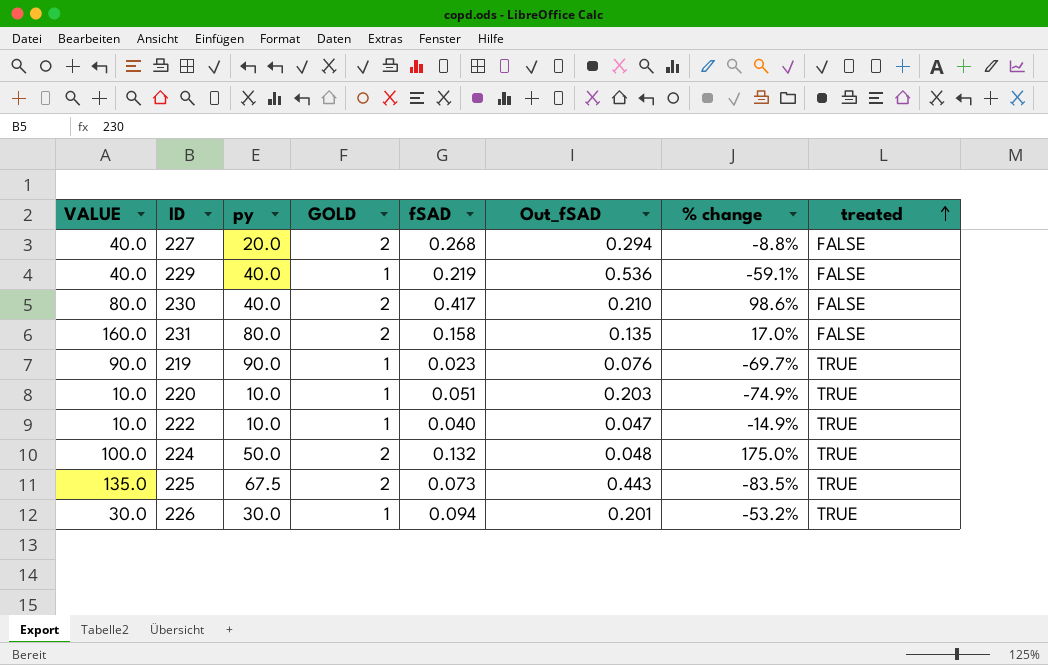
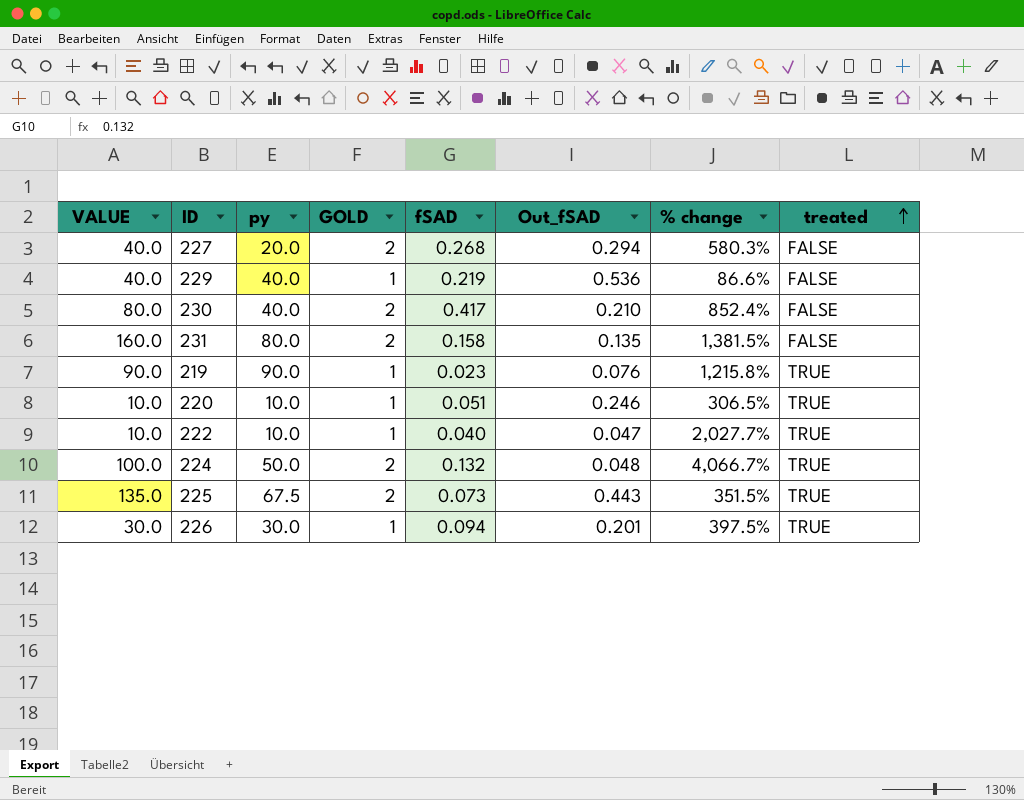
column % change | formula: ([fSAD] - [Out_fSAD]) / [Out_fSAD] -> ([GOLD] - [Out_fSAD]) / [Out_fSAD]
220 | Out_fSAD: 0.203 -> 0.246

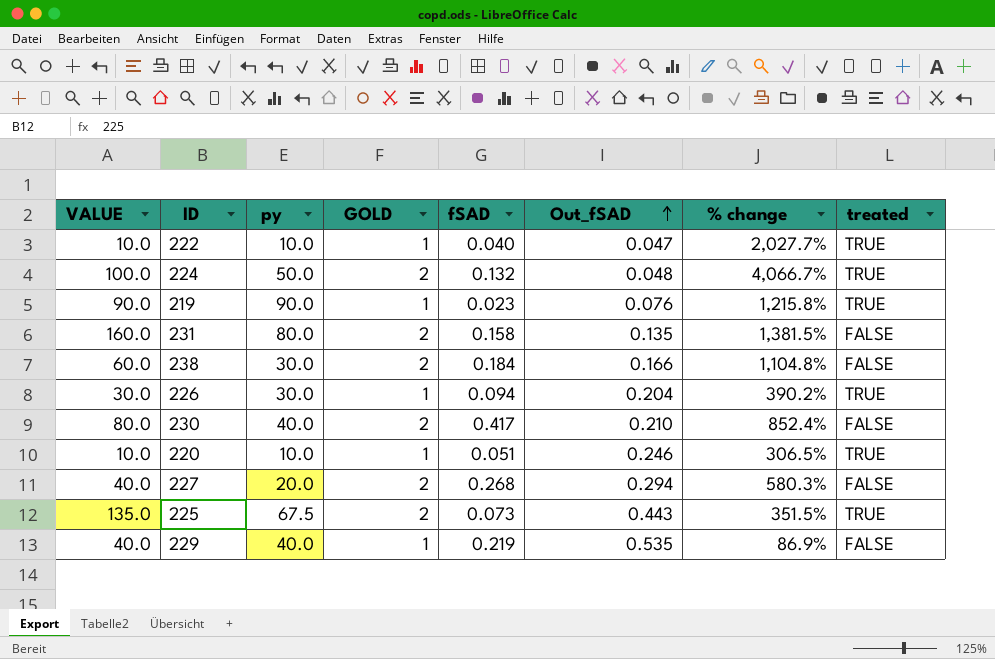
row order: treated ascending -> Out_fSAD ascending
row 238: none -> 60.0 | 30.0 | 2 | 0.184 | 0.166 | 1,104.8% | FALSE
226 | Out_fSAD: 0.201 -> 0.204
226 | % change: 397.5% -> 390.2%
229 | Out_fSAD: 0.536 -> 0.535
229 | % change: 86.6% -> 86.9%

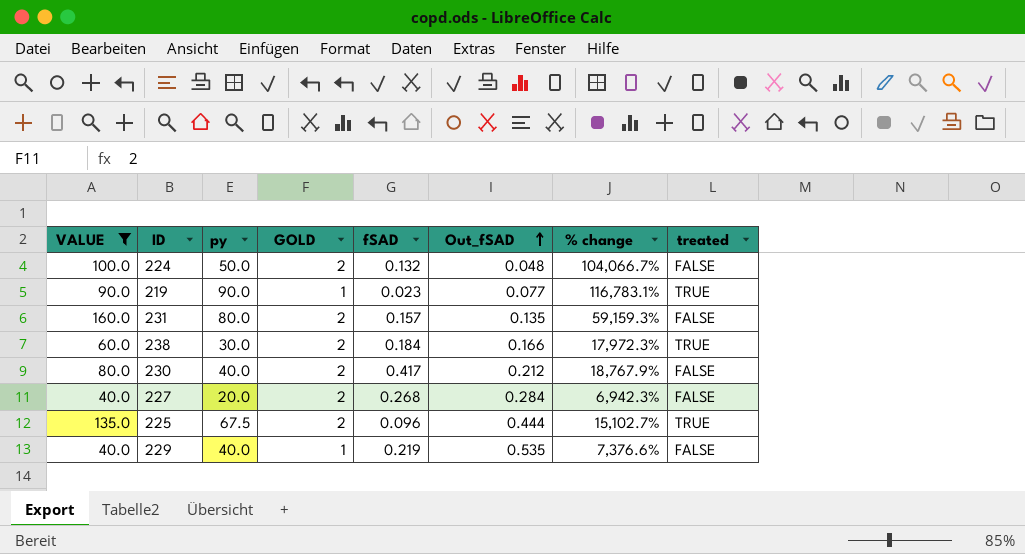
filter: none -> VALUE >= 40.0
column % change | formula: ([GOLD] - [Out_fSAD]) / [Out_fSAD] -> ([py] - [Out_fSAD]) / [Out_fSAD]
224 | treated: TRUE -> FALSE
219 | Out_fSAD: 0.076 -> 0.077
231 | fSAD: 0.158 -> 0.157
238 | treated: FALSE -> TRUE
230 | Out_fSAD: 0.210 -> 0.212
227 | Out_fSAD: 0.294 -> 0.284
225 | fSAD: 0.073 -> 0.096
225 | Out_fSAD: 0.443 -> 0.444

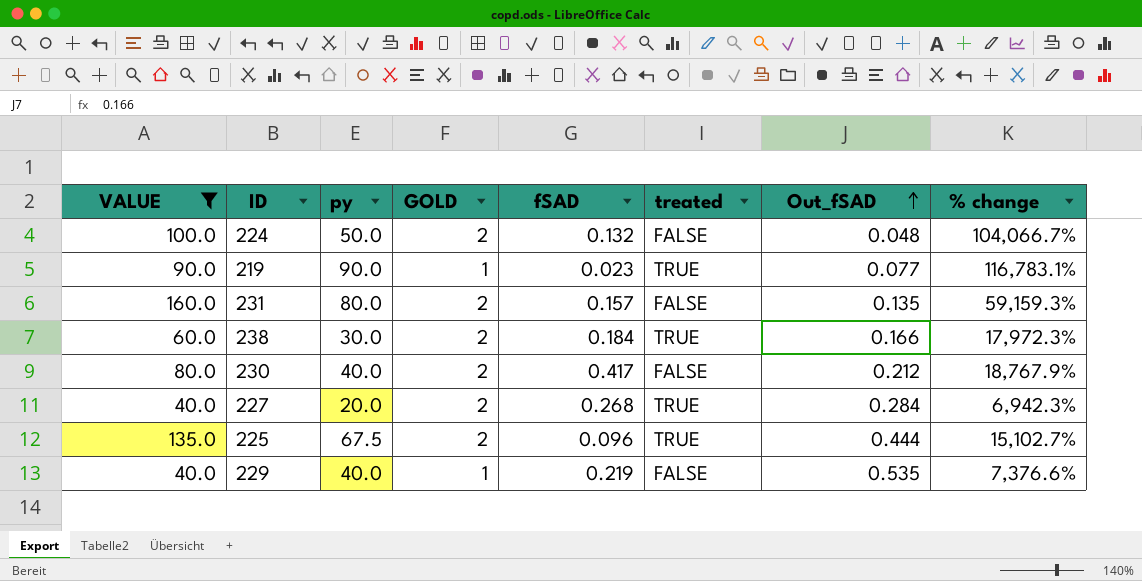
column treated | position: 8 -> 6
227 | treated: FALSE -> TRUE

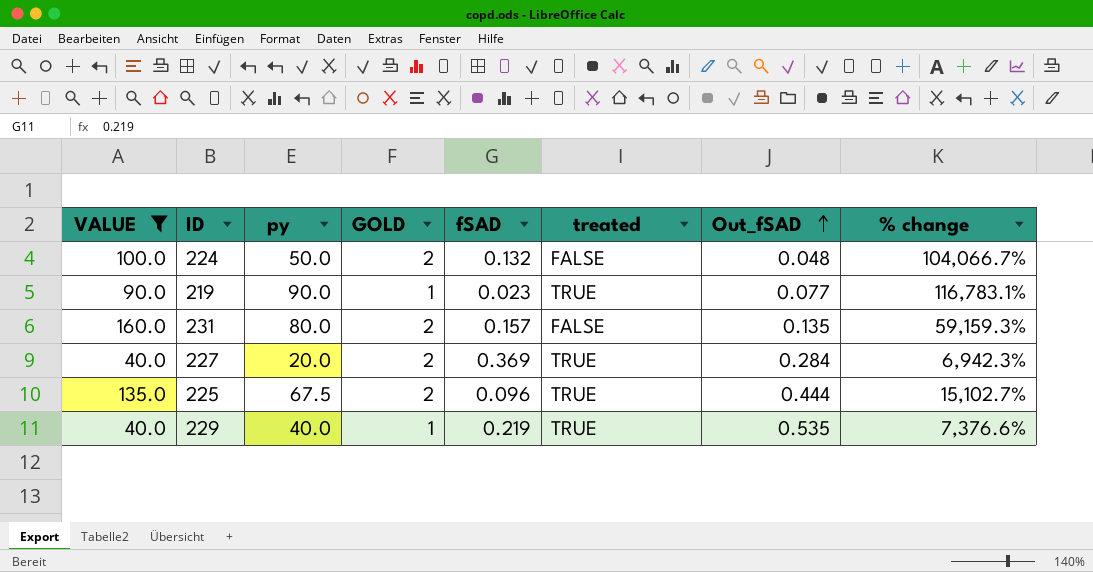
row 238: 60.0 | 30.0 | 2 | 0.184 | TRUE | 0.166 | 17,972.3% -> none
row 230: 80.0 | 40.0 | 2 | 0.417 | FALSE | 0.212 | 18,767.9% -> none
227 | fSAD: 0.268 -> 0.369
229 | treated: FALSE -> TRUE

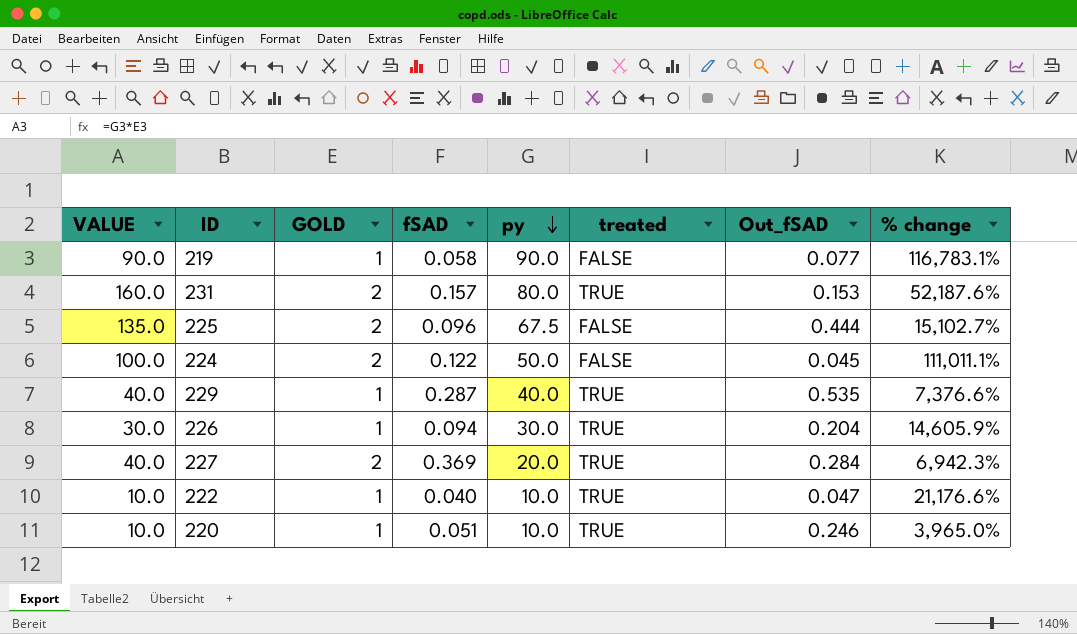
filter: VALUE >= 40.0 -> none
row order: Out_fSAD ascending -> py descending
column py | position: 3 -> 5
219 | fSAD: 0.023 -> 0.058
219 | treated: TRUE -> FALSE
231 | treated: FALSE -> TRUE
231 | Out_fSAD: 0.135 -> 0.153
231 | % change: 59,159.3% -> 52,187.6%
225 | treated: TRUE -> FALSE
224 | fSAD: 0.132 -> 0.122
224 | Out_fSAD: 0.048 -> 0.045
224 | % change: 104,066.7% -> 111,011.1%
229 | fSAD: 0.219 -> 0.287

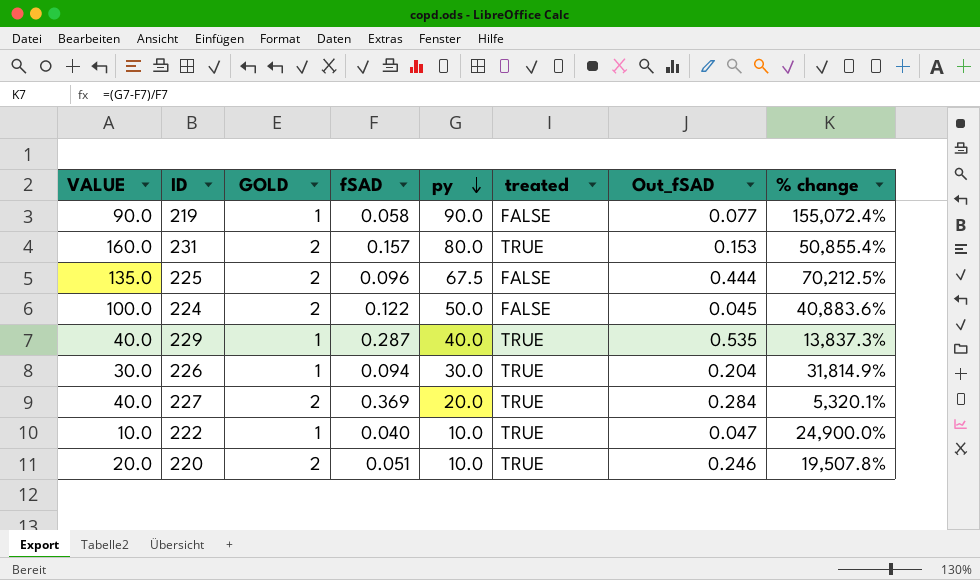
column % change | formula: ([py] - [Out_fSAD]) / [Out_fSAD] -> ([py] - [fSAD]) / [fSAD]
220 | VALUE: 10.0 -> 20.0
220 | GOLD: 1 -> 2

